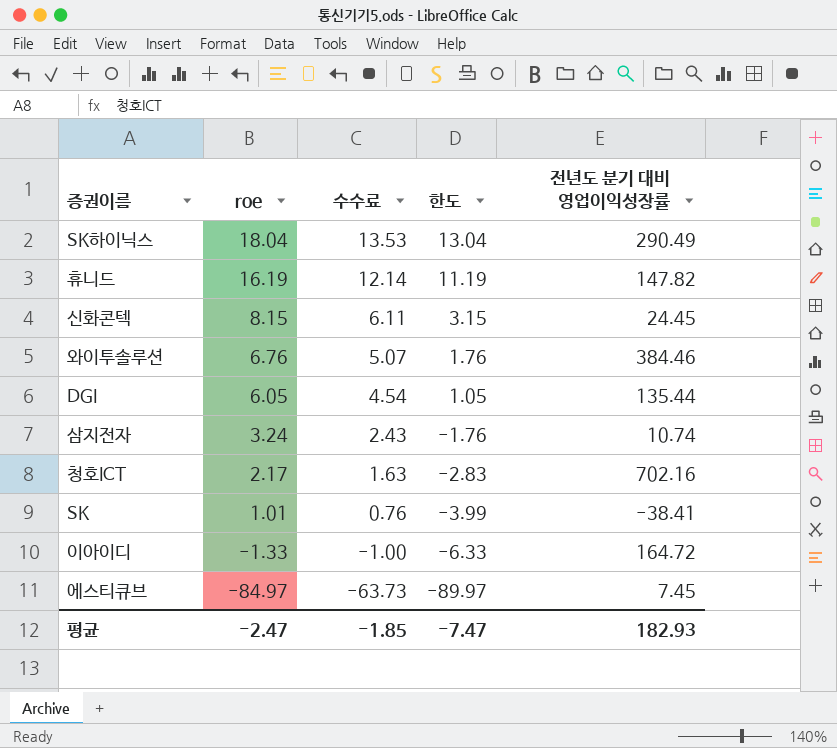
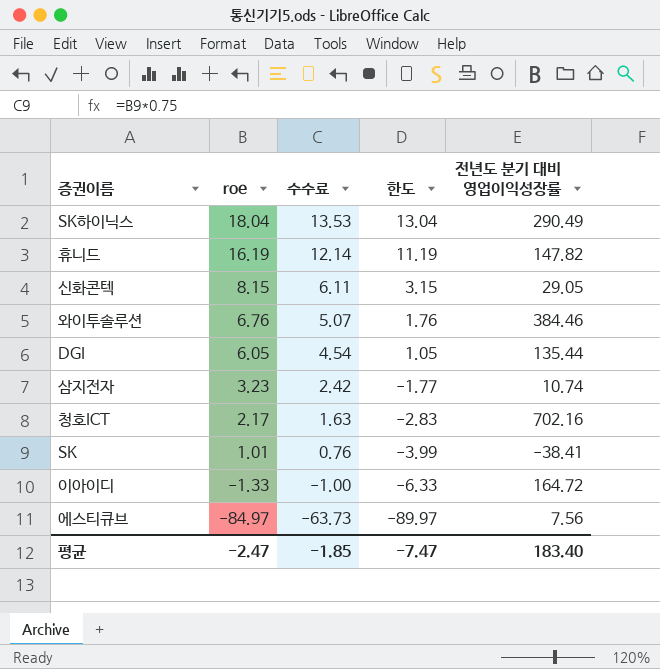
신화콘텍 | 전년도 분기 대비 영업이익성장률: 24.45 -> 29.05
삼지전자 | roe: 3.24 -> 3.23
삼지전자 | 수수료: 2.43 -> 2.42
삼지전자 | 한도: -1.76 -> -1.77
에스티큐브 | 전년도 분기 대비 영업이익성장률: 7.45 -> 7.56
평균 | 전년도 분기 대비 영업이익성장률: 182.93 -> 183.40

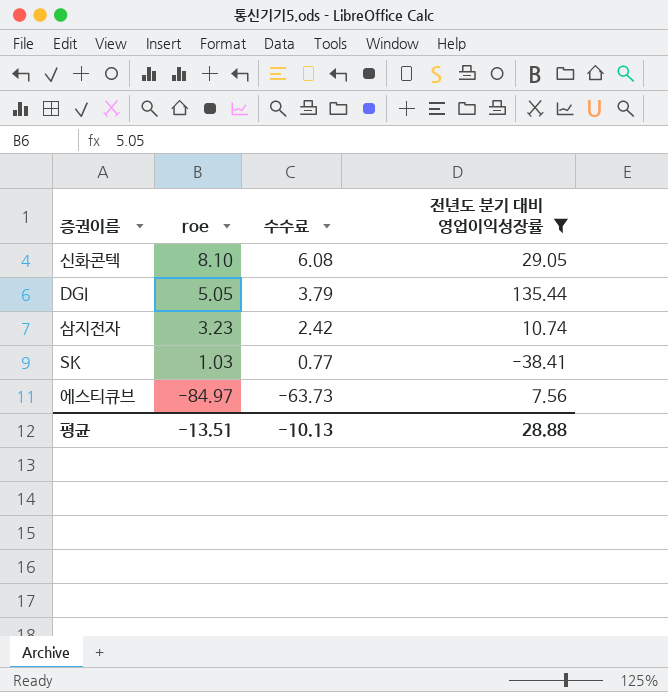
filter: none -> 전년도 분기 대비 영업이익성장률 <= 135.44
column 한도 | formula: [roe] - 5 -> none
신화콘텍 | roe: 8.15 -> 8.10
신화콘텍 | 수수료: 6.11 -> 6.08
DGI | roe: 6.05 -> 5.05
DGI | 수수료: 4.54 -> 3.79
SK | roe: 1.01 -> 1.03
SK | 수수료: 0.76 -> 0.77
평균 | roe: -2.47 -> -13.51
평균 | 수수료: -1.85 -> -10.13
평균 | 전년도 분기 대비 영업이익성장률: 183.40 -> 28.88

